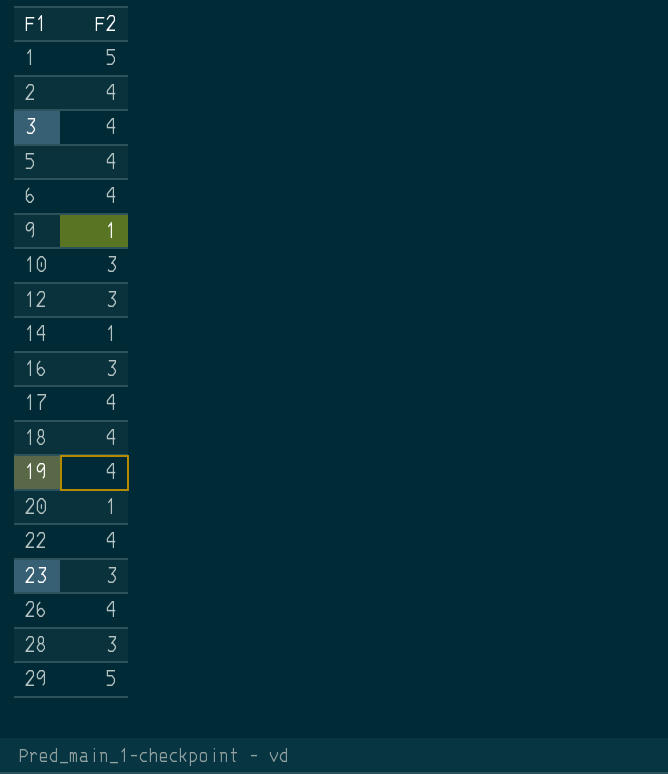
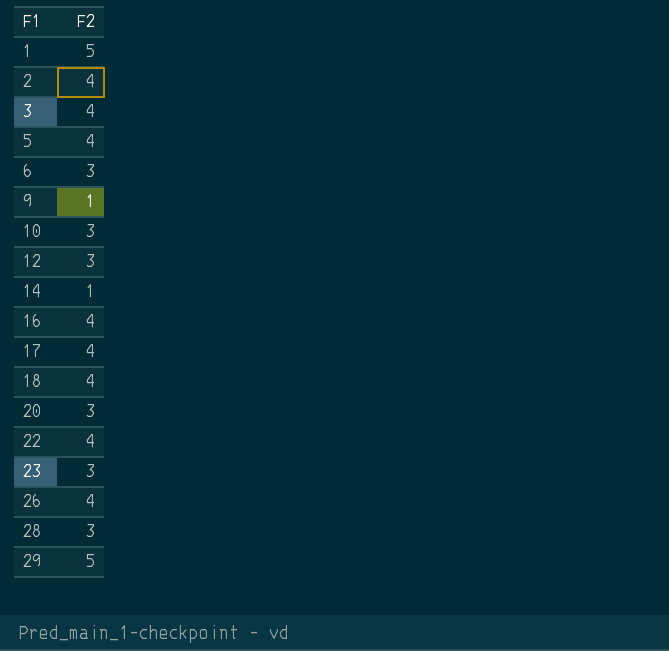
row 19: 4 -> none
6 | F2: 4 -> 3
16 | F2: 3 -> 4
20 | F2: 1 -> 3

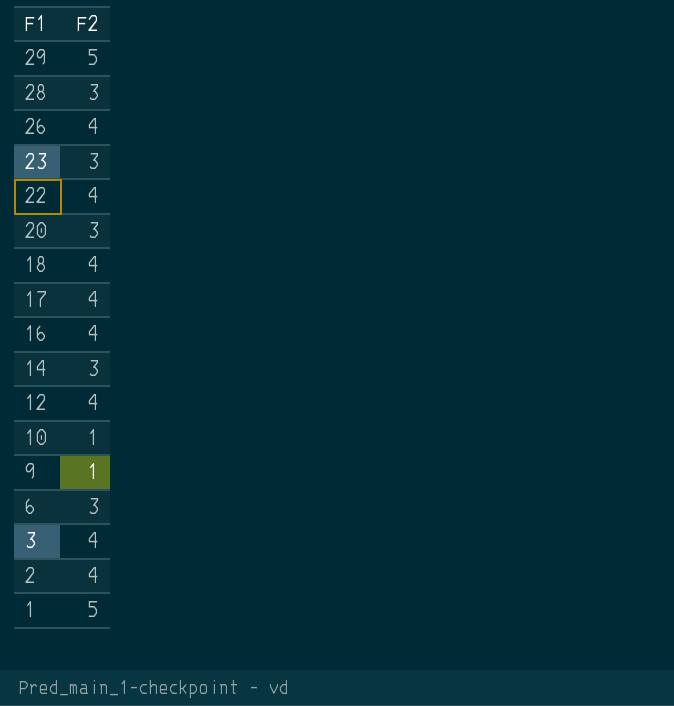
row order: F1 ascending -> F1 descending
row 5: 4 -> none
14 | F2: 1 -> 3
12 | F2: 3 -> 4
10 | F2: 3 -> 1

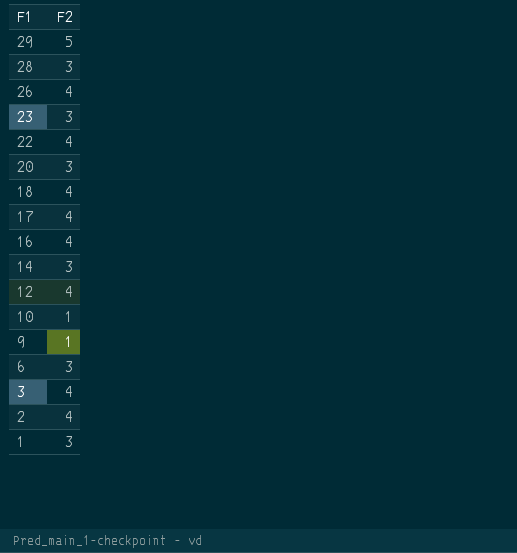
1 | F2: 5 -> 3

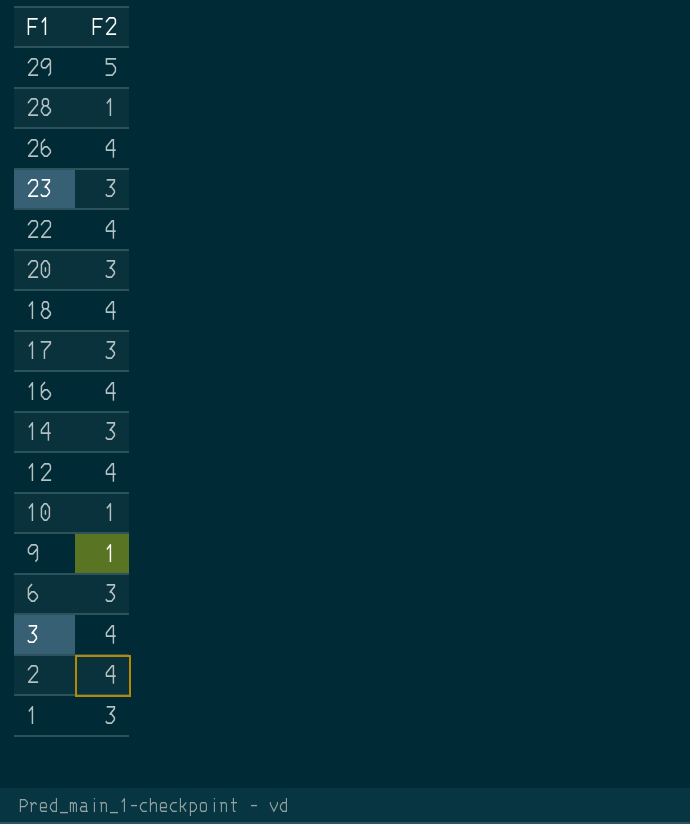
28 | F2: 3 -> 1
17 | F2: 4 -> 3

